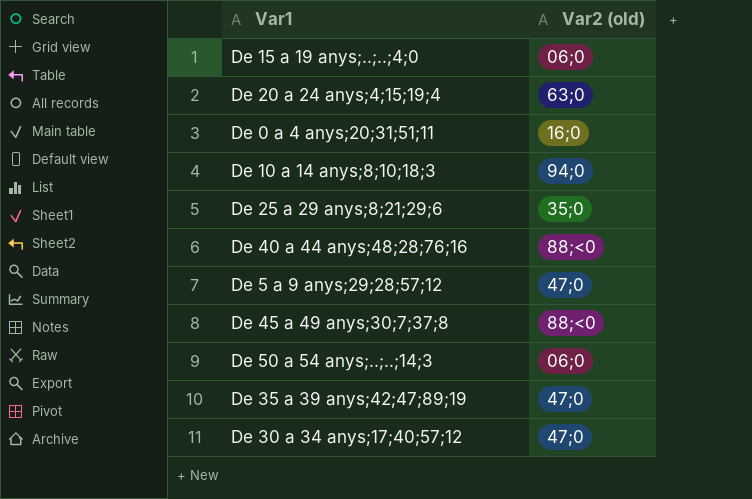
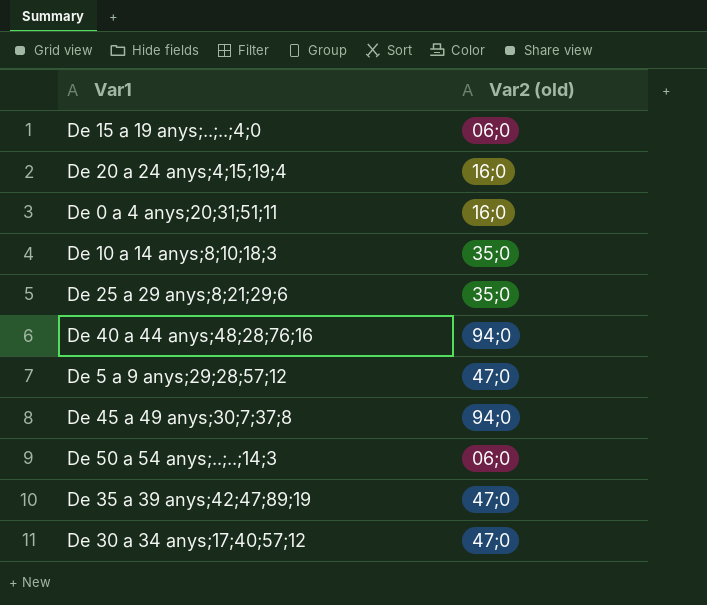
De 20 a 24 anys;4;15;19;4 | Var2 (old): 63;0 -> 16;0
De 10 a 14 anys;8;10;18;3 | Var2 (old): 94;0 -> 35;0
De 40 a 44 anys;48;28;76;16 | Var2 (old): 88;<0 -> 94;0
De 45 a 49 anys;30;7;37;8 | Var2 (old): 88;<0 -> 94;0

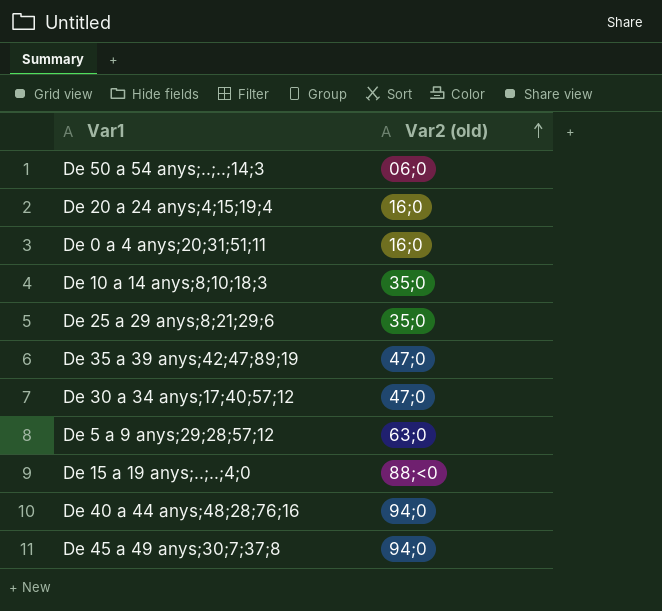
row order: none -> Var2 (old) ascending
De 5 a 9 anys;29;28;57;12 | Var2 (old): 47;0 -> 63;0
De 15 a 19 anys;..;..;4;0 | Var2 (old): 06;0 -> 88;<0

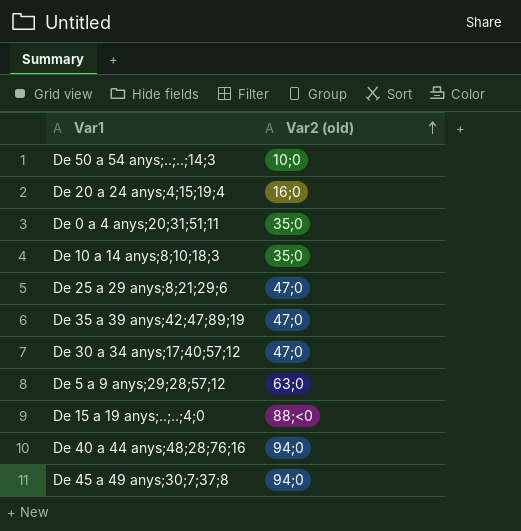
De 50 a 54 anys;..;..;14;3 | Var2 (old): 06;0 -> 10;0
De 0 a 4 anys;20;31;51;11 | Var2 (old): 16;0 -> 35;0
De 25 a 29 anys;8;21;29;6 | Var2 (old): 35;0 -> 47;0

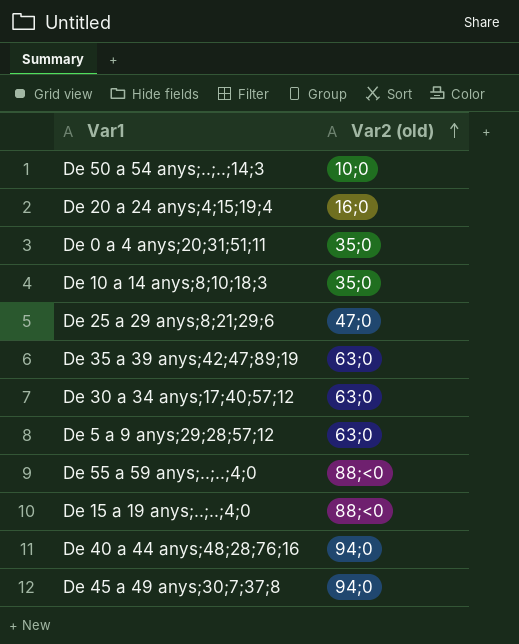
De 35 a 39 anys;42;47;89;19 | Var2 (old): 47;0 -> 63;0
De 30 a 34 anys;17;40;57;12 | Var2 (old): 47;0 -> 63;0
row De 55 a 59 anys;..;..;4;0: none -> 88;<0

